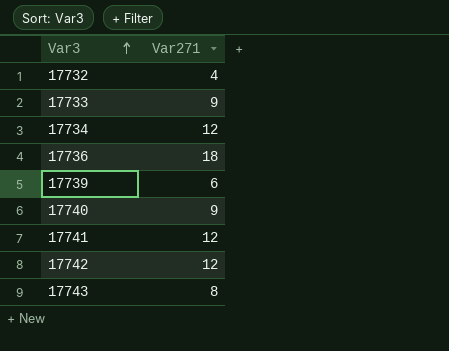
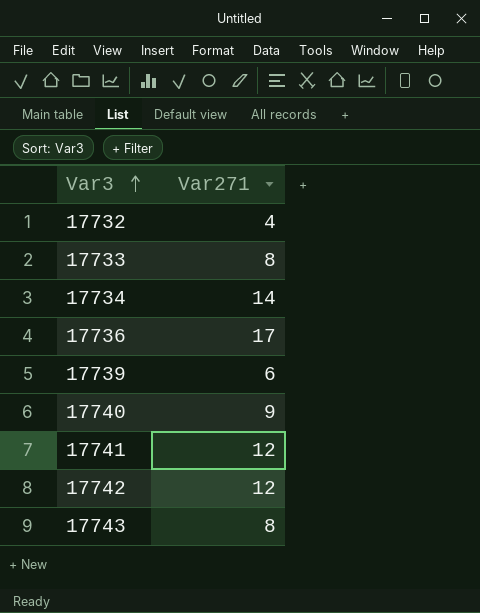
17733 | Var271: 9 -> 8
17734 | Var271: 12 -> 14
17736 | Var271: 18 -> 17

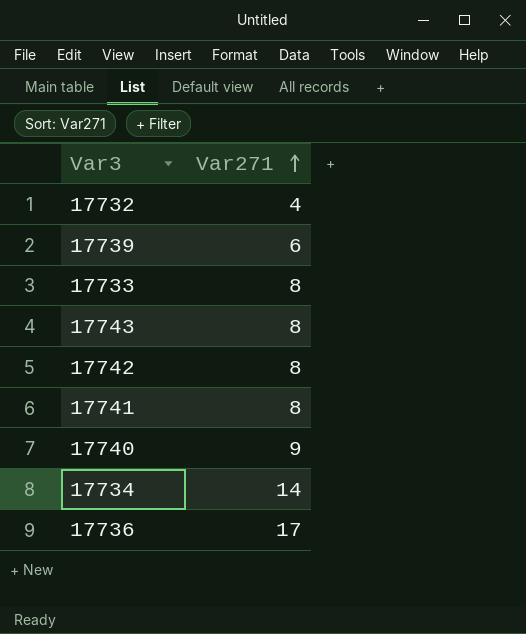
row order: Var3 ascending -> Var271 ascending
17742 | Var271: 12 -> 8
17741 | Var271: 12 -> 8

